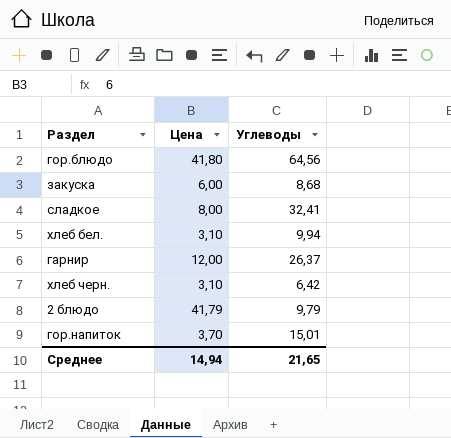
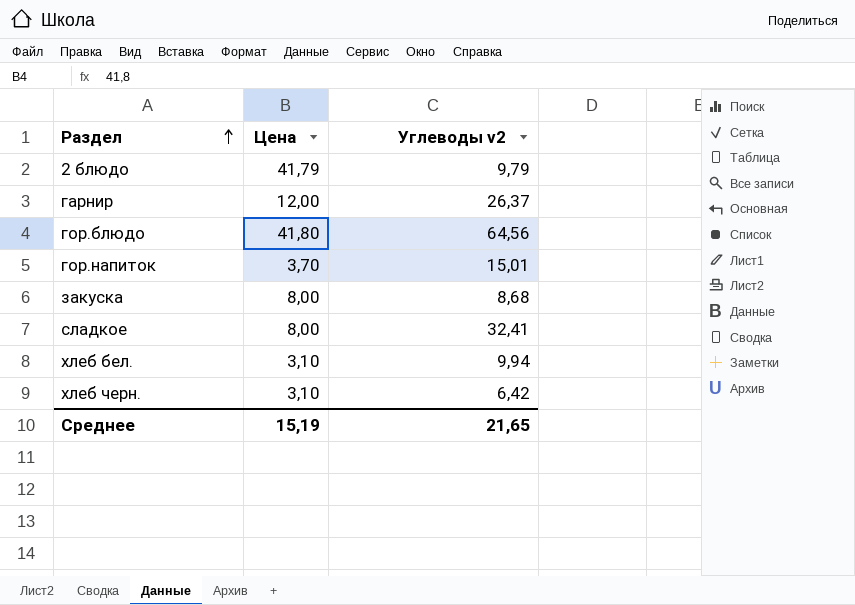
row order: none -> Раздел ascending
column name: Углеводы -> Углеводы v2
закуска | Цена: 6,00 -> 8,00
Среднее | Цена: 14,94 -> 15,19

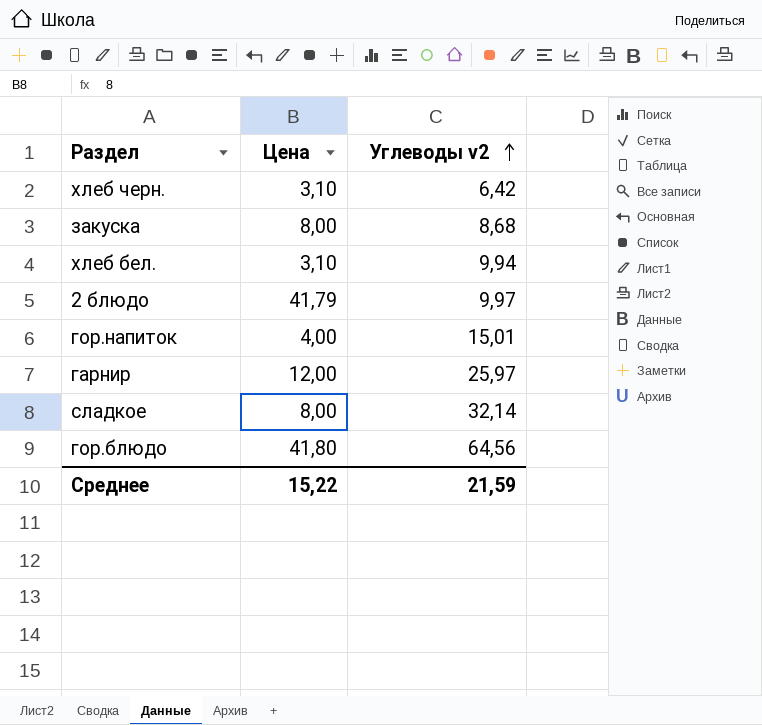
row order: Раздел ascending -> Углеводы v2 ascending
2 блюдо | Углеводы v2: 9,79 -> 9,97
гор.напиток | Цена: 3,70 -> 4,00
гарнир | Углеводы v2: 26,37 -> 25,97
сладкое | Углеводы v2: 32,41 -> 32,14
Среднее | Цена: 15,19 -> 15,22
Среднее | Углеводы v2: 21,65 -> 21,59

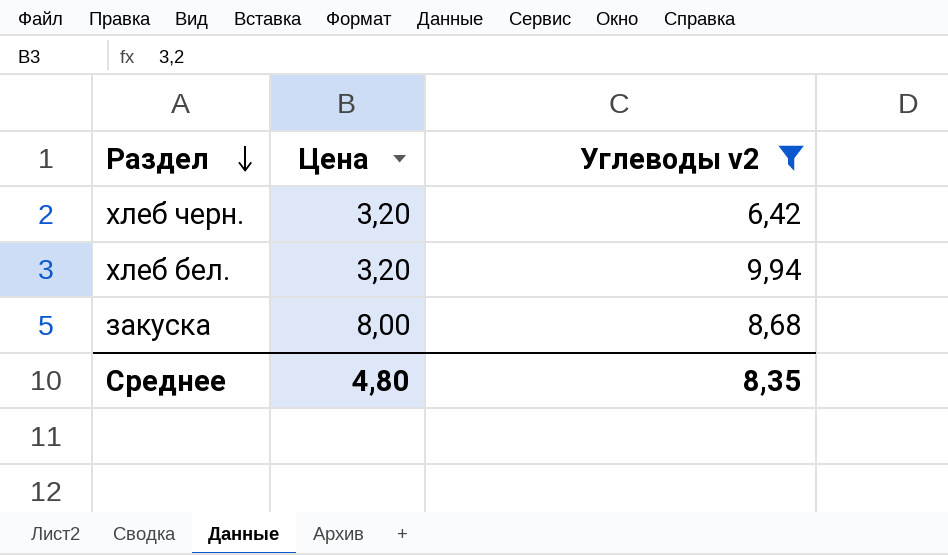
filter: none -> Углеводы v2 <= 9,94
row order: Углеводы v2 ascending -> Раздел descending
хлеб черн. | Цена: 3,10 -> 3,20
хлеб бел. | Цена: 3,10 -> 3,20
Среднее | Цена: 15,22 -> 4,80
Среднее | Углеводы v2: 21,59 -> 8,35

